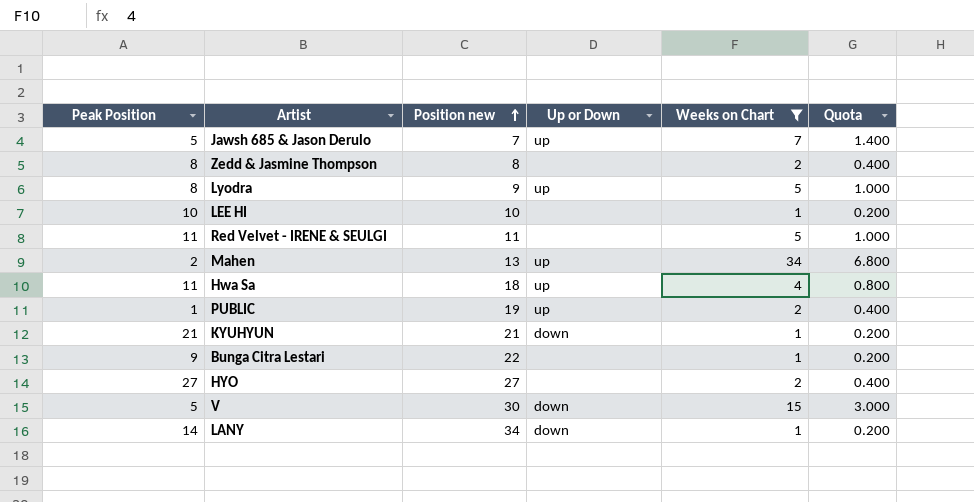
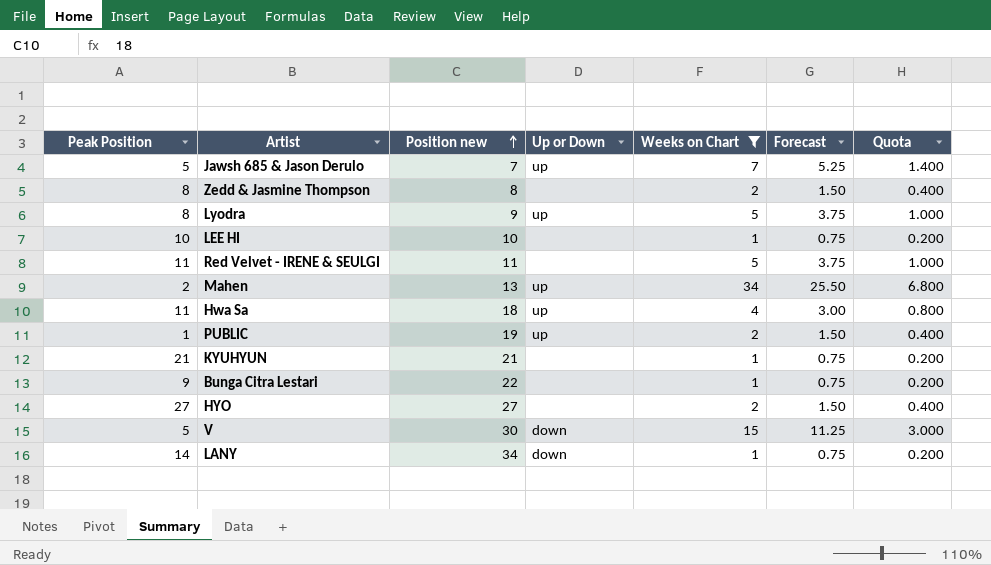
column Forecast | formula: none -> [Weeks on Chart] * 0.75
KYUHYUN | Up or Down: down -> none

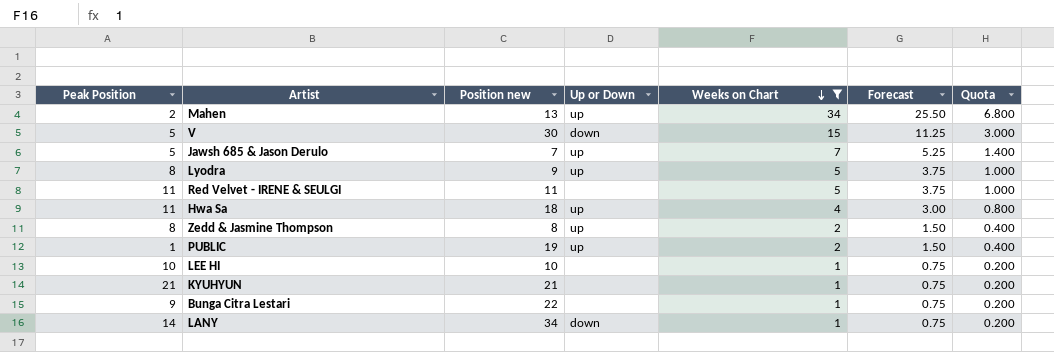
row order: Position new ascending -> Weeks on Chart descending
row HYO: 27 | 27 | none | 2 | 1.50 | 0.400 -> none
Zedd & Jasmine Thompson | Up or Down: none -> up

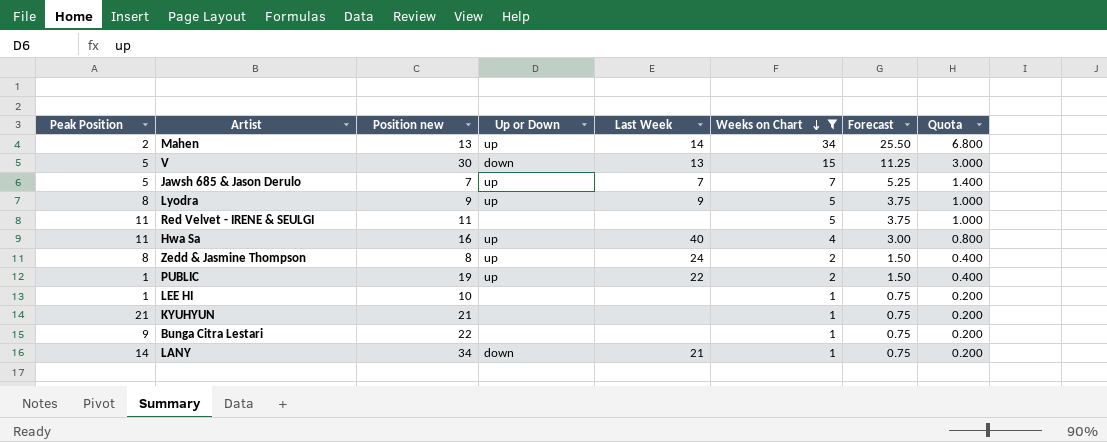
column Last Week | position: none -> 5
Hwa Sa | Position new: 18 -> 16
LEE HI | Peak Position: 10 -> 1

